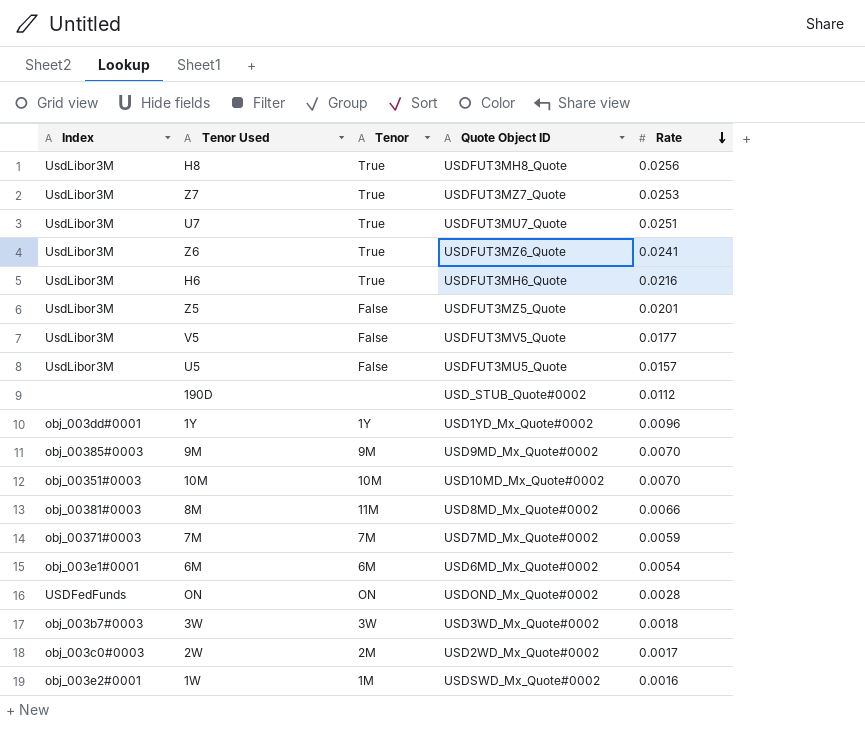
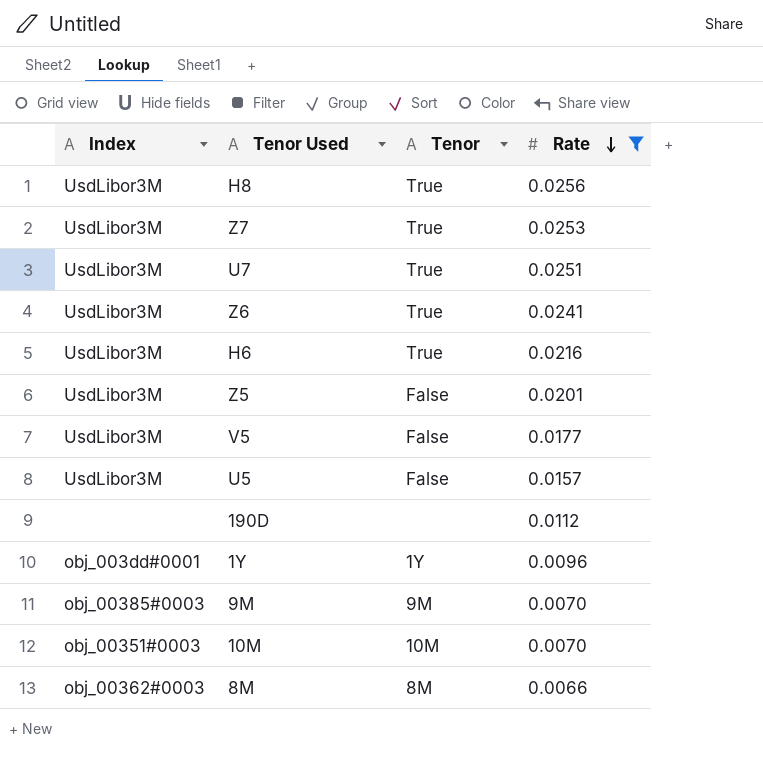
filter: none -> Rate >= 0.0066
column Quote Object ID | position: 4 -> none
8M | Index: obj_00381#0003 -> obj_00362#0003
8M | Tenor: 11M -> 8M

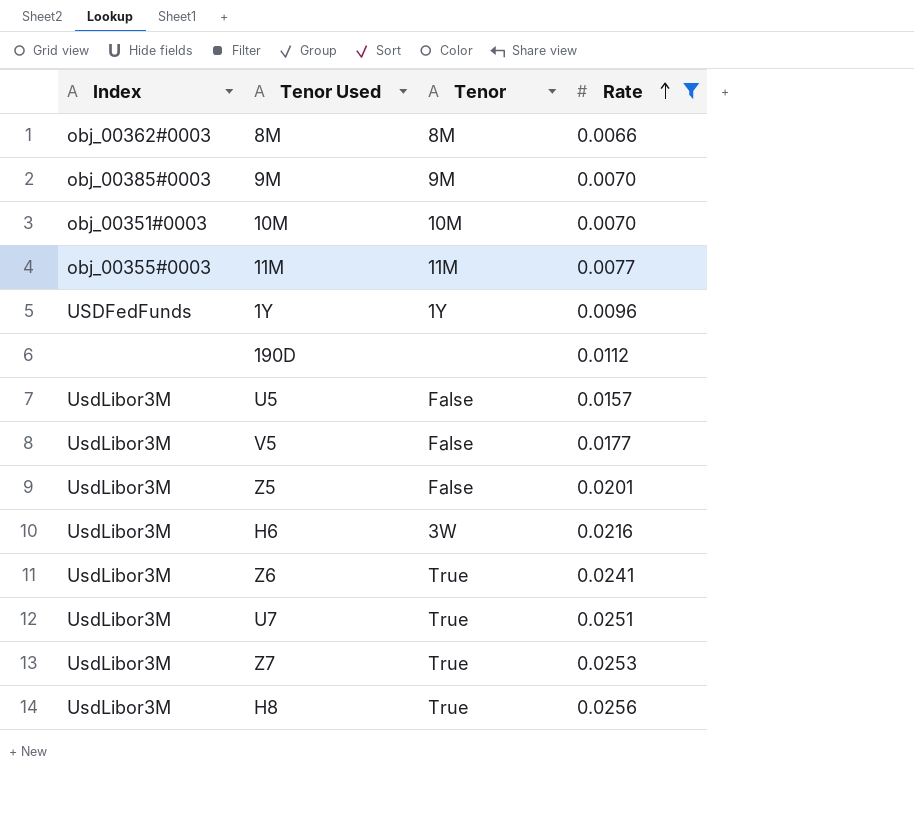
row order: Rate descending -> Rate ascending
row 11M: none -> obj_00355#0003 | 11M | 0.0077
1Y | Index: obj_003dd#0001 -> USDFedFunds
H6 | Tenor: True -> 3W

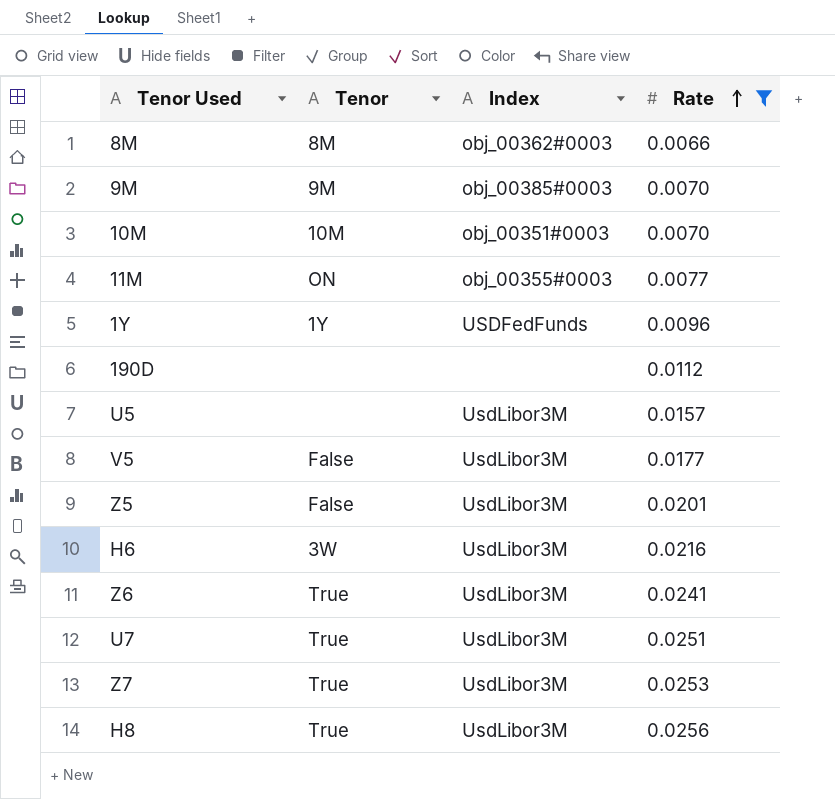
column Index | position: 1 -> 3
11M | Tenor: 11M -> ON
U5 | Tenor: False -> none

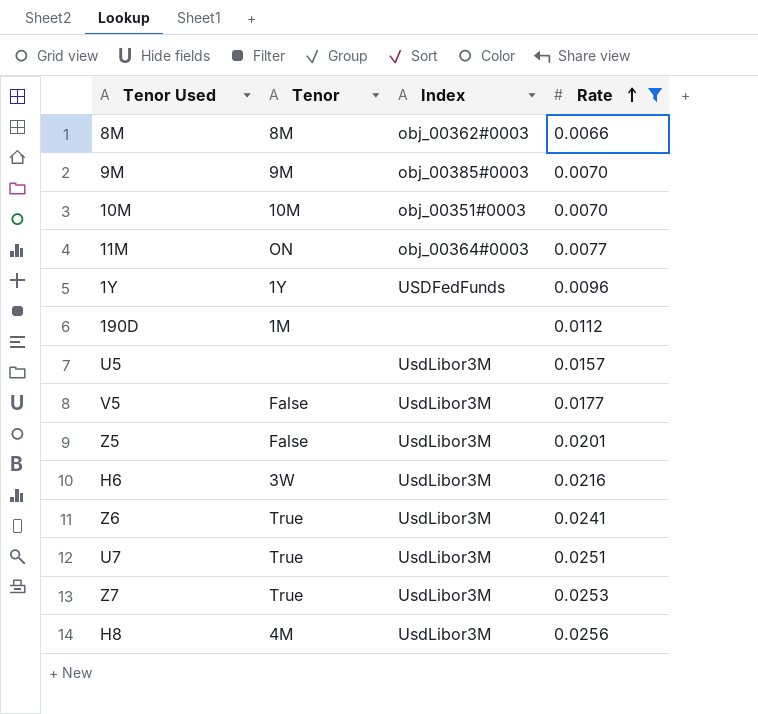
11M | Index: obj_00355#0003 -> obj_00364#0003
190D | Tenor: none -> 1M
H8 | Tenor: True -> 4M

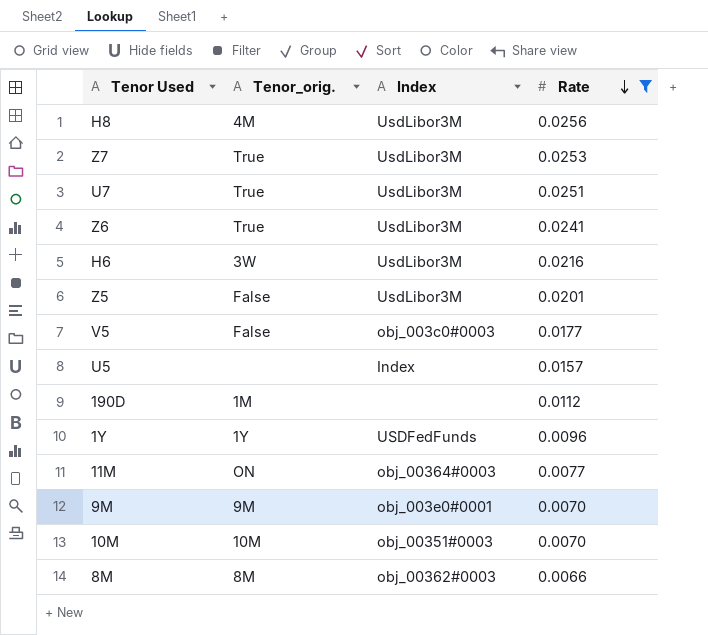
row order: Rate ascending -> Rate descending
column name: Tenor -> Tenor_orig.
V5 | Index: UsdLibor3M -> obj_003c0#0003
U5 | Index: UsdLibor3M -> Index
9M | Index: obj_00385#0003 -> obj_003e0#0001

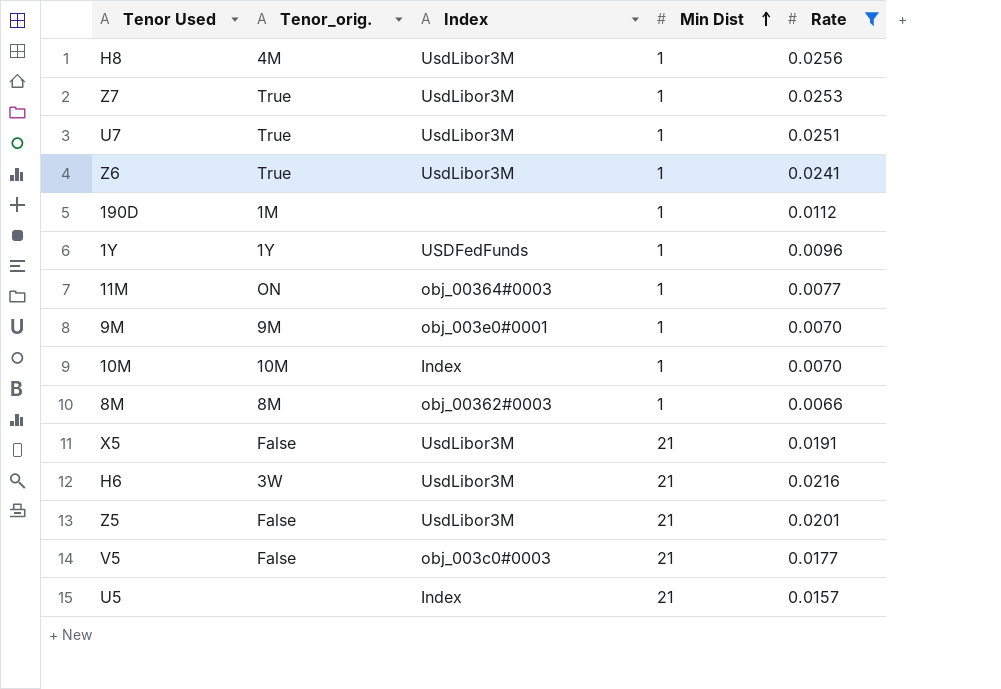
row order: Rate descending -> Min Dist ascending
column Min Dist | position: none -> 4
10M | Index: obj_00351#0003 -> Index
row X5: none -> False | UsdLibor3M | 21 | 0.0191

